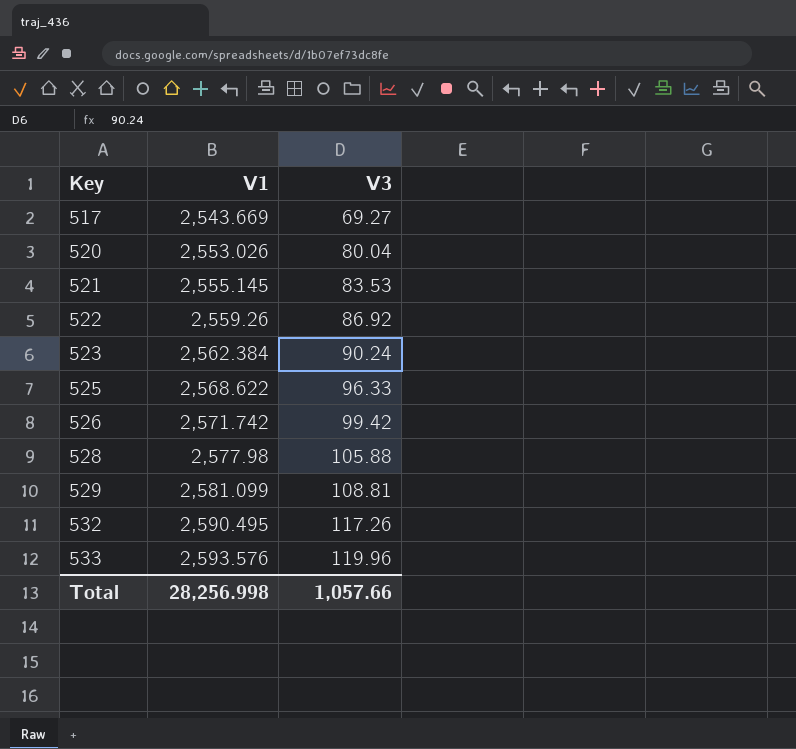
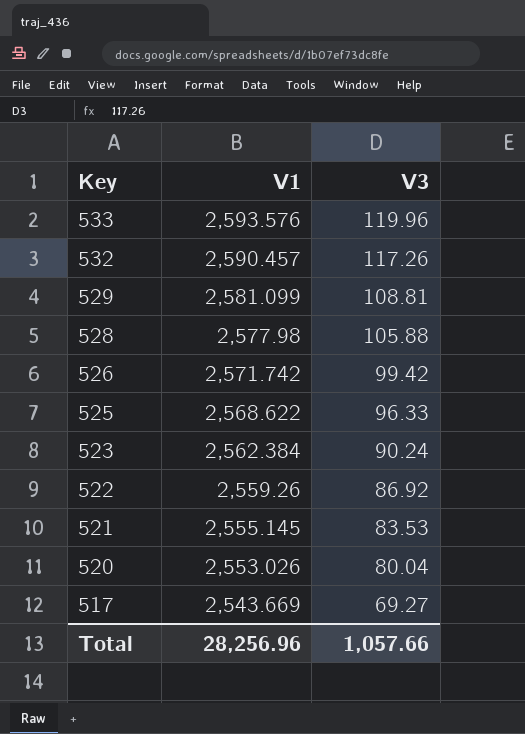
row order: Key ascending -> Key descending
532 | V1: 2,590.495 -> 2,590.457
Total | V1: 28,256.998 -> 28,256.96

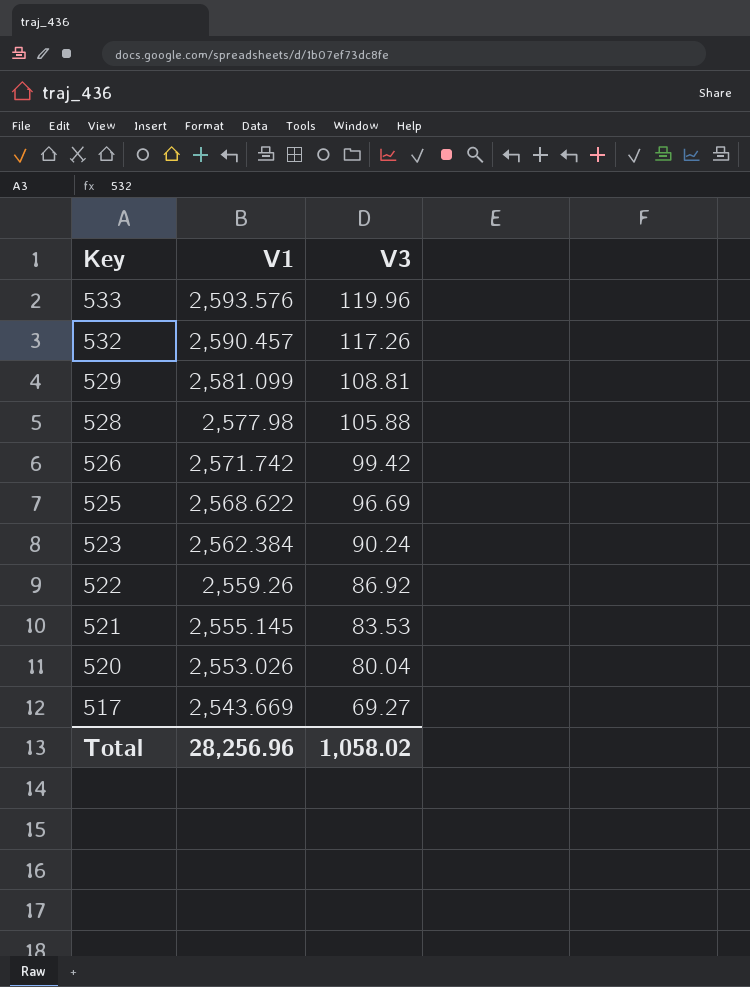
525 | V3: 96.33 -> 96.69
Total | V3: 1,057.66 -> 1,058.02

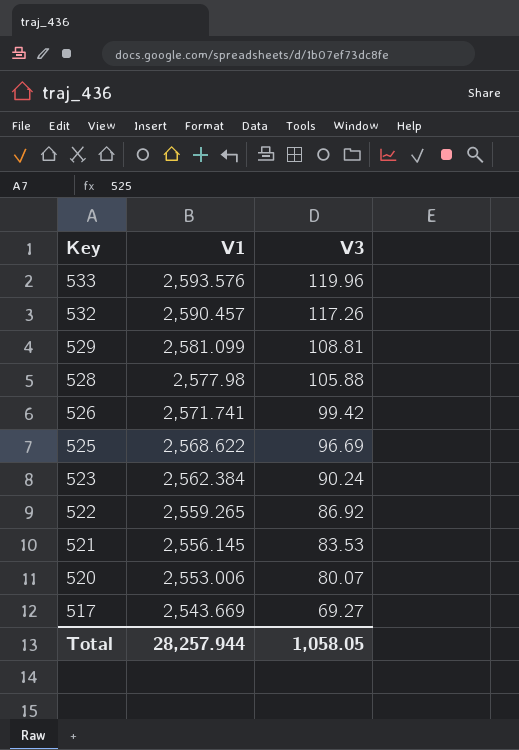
526 | V1: 2,571.742 -> 2,571.741
522 | V1: 2,559.26 -> 2,559.265
521 | V1: 2,555.145 -> 2,556.145
520 | V1: 2,553.026 -> 2,553.006
520 | V3: 80.04 -> 80.07
Total | V1: 28,256.96 -> 28,257.944
Total | V3: 1,058.02 -> 1,058.05

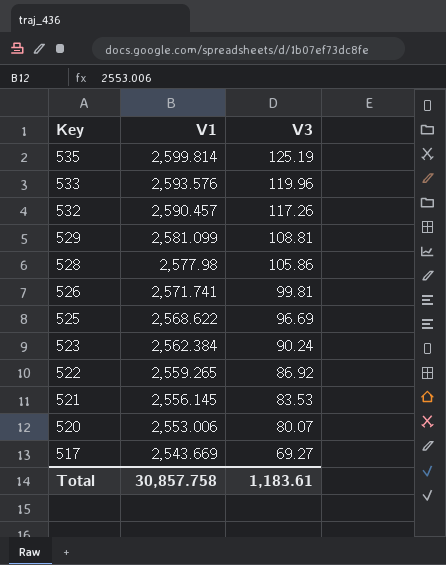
row 535: none -> 2,599.814 | 125.19
528 | V3: 105.88 -> 105.86
526 | V3: 99.42 -> 99.81
Total | V1: 28,257.944 -> 30,857.758
Total | V3: 1,058.05 -> 1,183.61

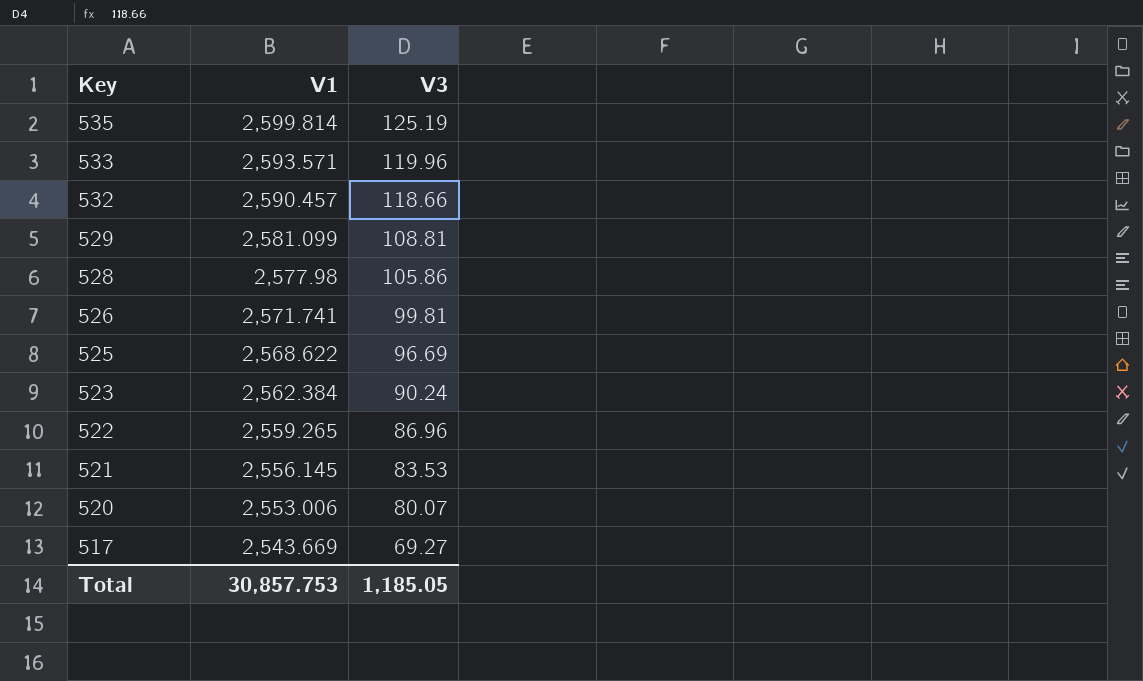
533 | V1: 2,593.576 -> 2,593.571
532 | V3: 117.26 -> 118.66
522 | V3: 86.92 -> 86.96
Total | V1: 30,857.758 -> 30,857.753
Total | V3: 1,183.61 -> 1,185.05

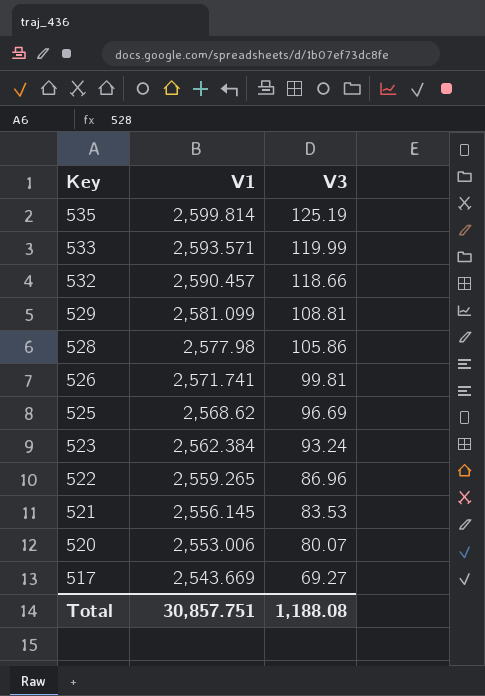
533 | V3: 119.96 -> 119.99
525 | V1: 2,568.622 -> 2,568.62
523 | V3: 90.24 -> 93.24
Total | V1: 30,857.753 -> 30,857.751
Total | V3: 1,185.05 -> 1,188.08

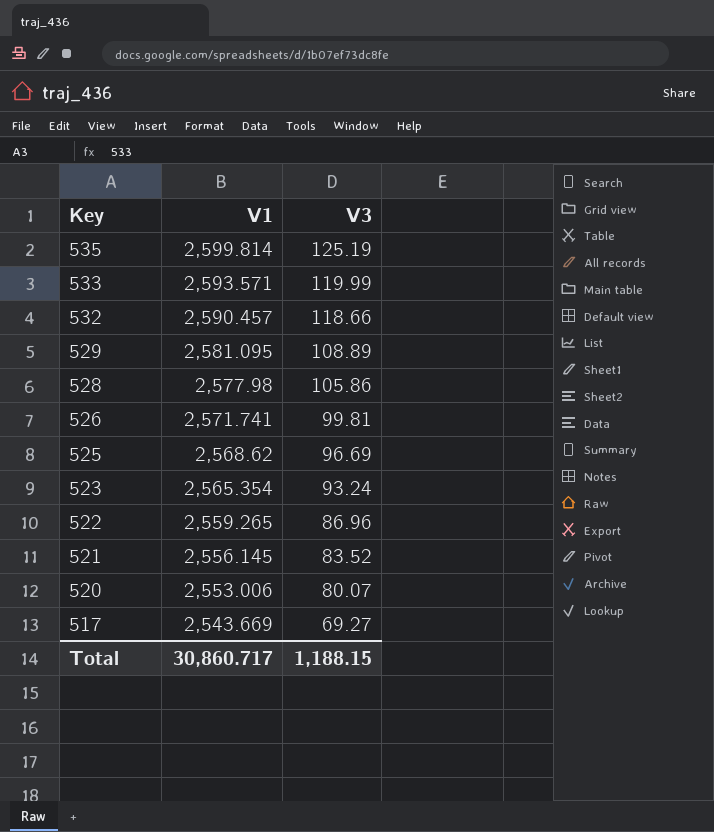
529 | V1: 2,581.099 -> 2,581.095
529 | V3: 108.81 -> 108.89
523 | V1: 2,562.384 -> 2,565.354
521 | V3: 83.53 -> 83.52
Total | V1: 30,857.751 -> 30,860.717
Total | V3: 1,188.08 -> 1,188.15

